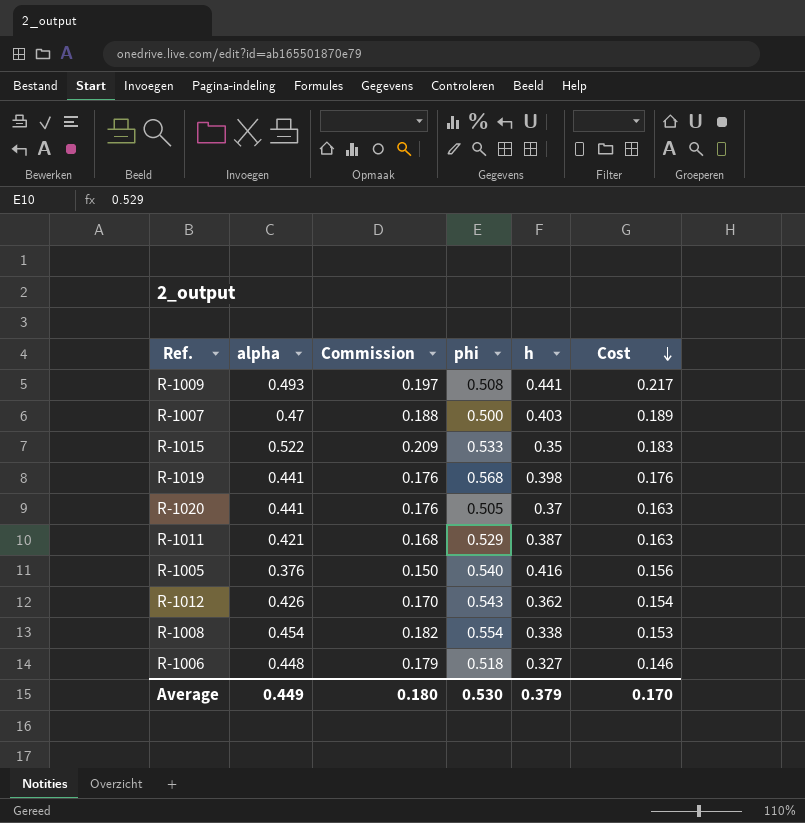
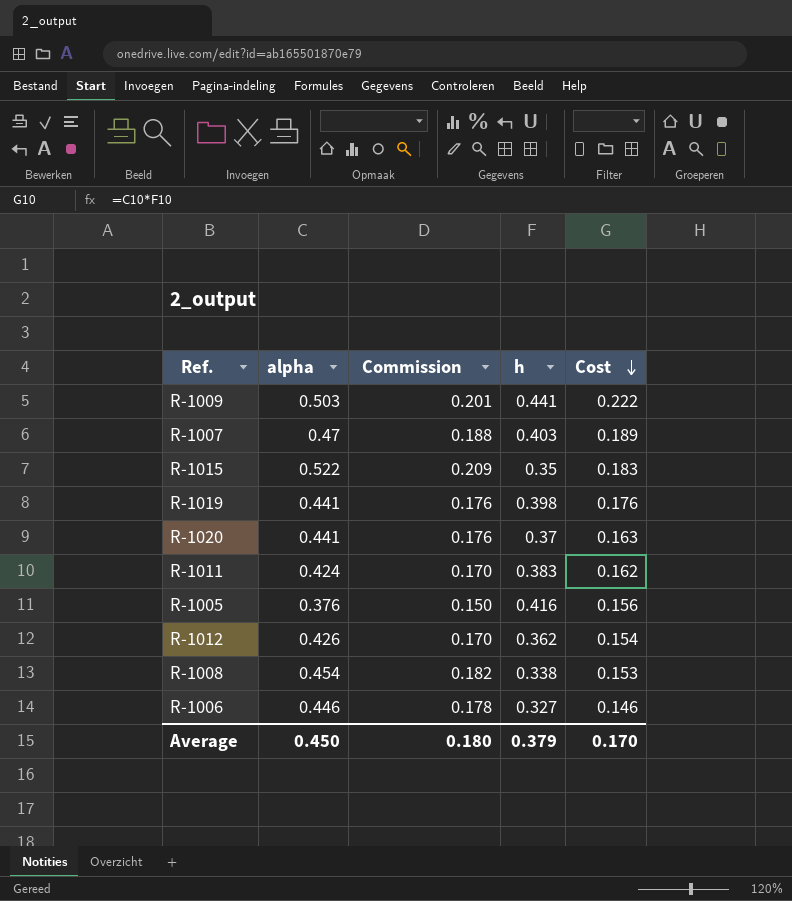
column phi | position: 4 -> none
R-1009 | alpha: 0.493 -> 0.503
R-1009 | Commission: 0.197 -> 0.201
R-1009 | Cost: 0.217 -> 0.222
R-1011 | alpha: 0.421 -> 0.424
R-1011 | Commission: 0.168 -> 0.170
R-1011 | h: 0.387 -> 0.383
R-1011 | Cost: 0.163 -> 0.162
R-1006 | alpha: 0.448 -> 0.446
R-1006 | Commission: 0.179 -> 0.178
Average | alpha: 0.449 -> 0.450

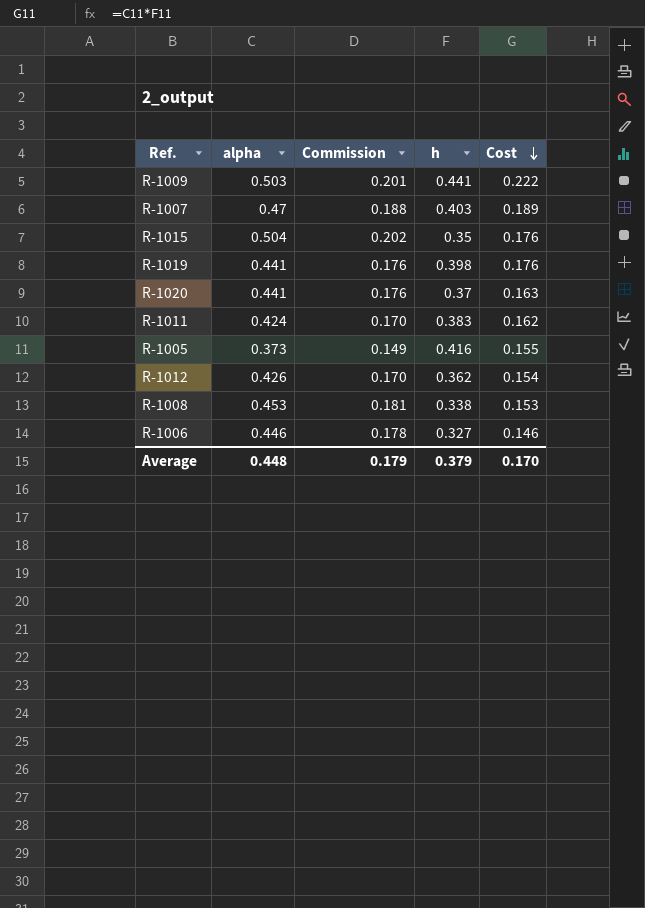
R-1015 | alpha: 0.522 -> 0.504
R-1015 | Commission: 0.209 -> 0.202
R-1015 | Cost: 0.183 -> 0.176
R-1005 | alpha: 0.376 -> 0.373
R-1005 | Commission: 0.150 -> 0.149
R-1005 | Cost: 0.156 -> 0.155
R-1008 | alpha: 0.454 -> 0.453
R-1008 | Commission: 0.182 -> 0.181
Average | alpha: 0.450 -> 0.448
Average | Commission: 0.180 -> 0.179

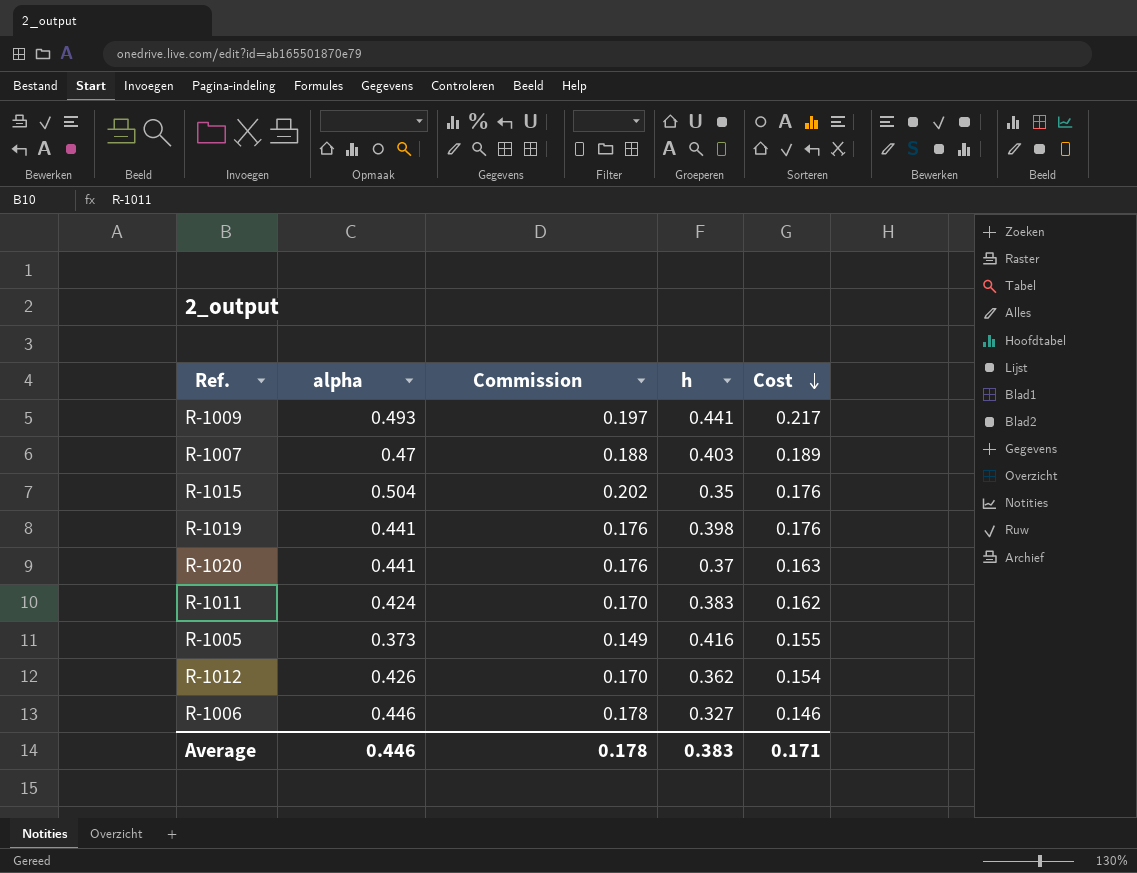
row R-1008: 0.453 | 0.181 | 0.338 | 0.153 -> none
R-1009 | alpha: 0.503 -> 0.493
R-1009 | Commission: 0.201 -> 0.197
R-1009 | Cost: 0.222 -> 0.217
Average | alpha: 0.448 -> 0.446
Average | Commission: 0.179 -> 0.178
Average | h: 0.379 -> 0.383
Average | Cost: 0.170 -> 0.171

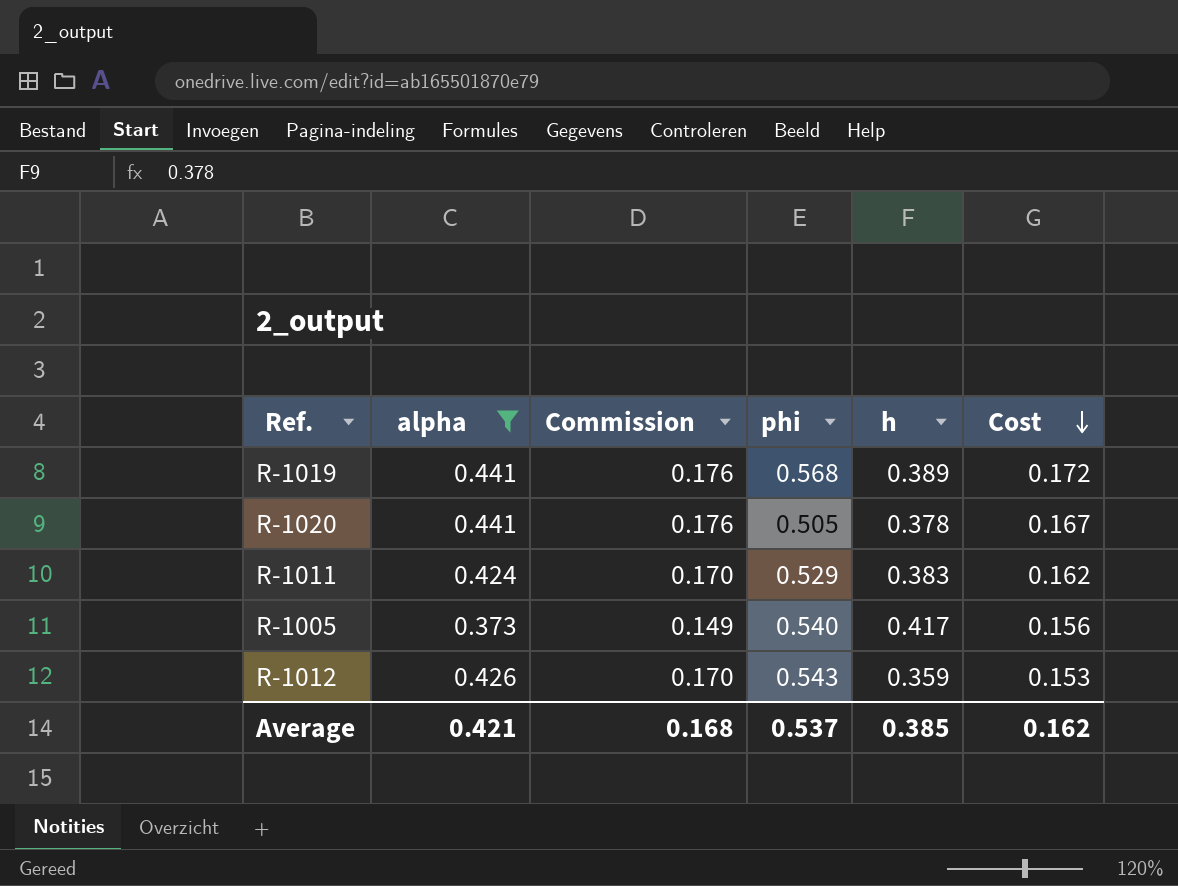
filter: none -> alpha <= 0.441
column phi | position: none -> 4
R-1019 | h: 0.398 -> 0.389
R-1019 | Cost: 0.176 -> 0.172
R-1020 | h: 0.37 -> 0.378
R-1020 | Cost: 0.163 -> 0.167
R-1005 | h: 0.416 -> 0.417
R-1005 | Cost: 0.155 -> 0.156
R-1012 | h: 0.362 -> 0.359
R-1012 | Cost: 0.154 -> 0.153
Average | alpha: 0.446 -> 0.421
Average | Commission: 0.178 -> 0.168
Average | h: 0.383 -> 0.385
Average | Cost: 0.171 -> 0.162

